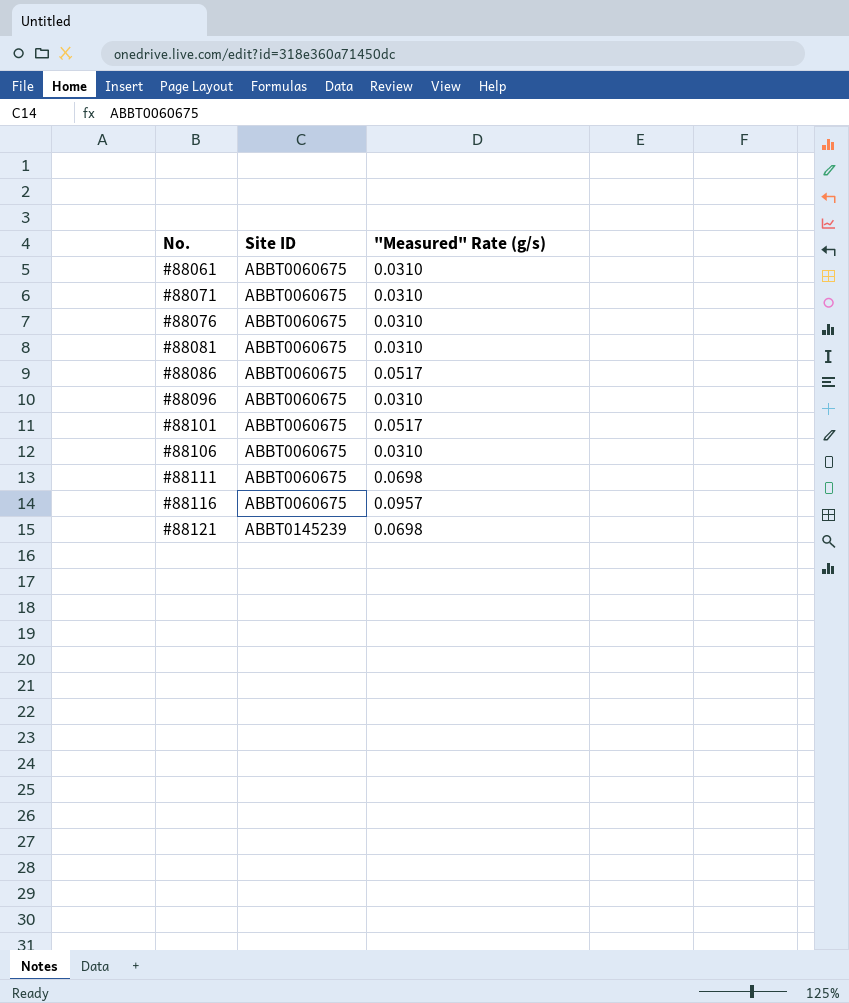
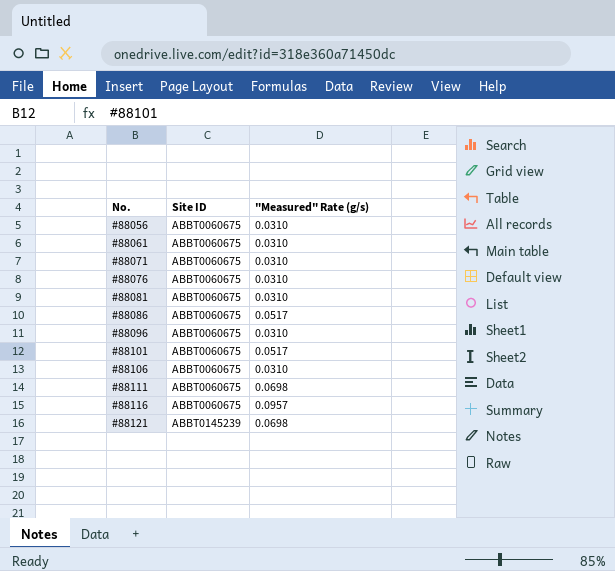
row #88056: none -> ABBT0060675 | 0.0310

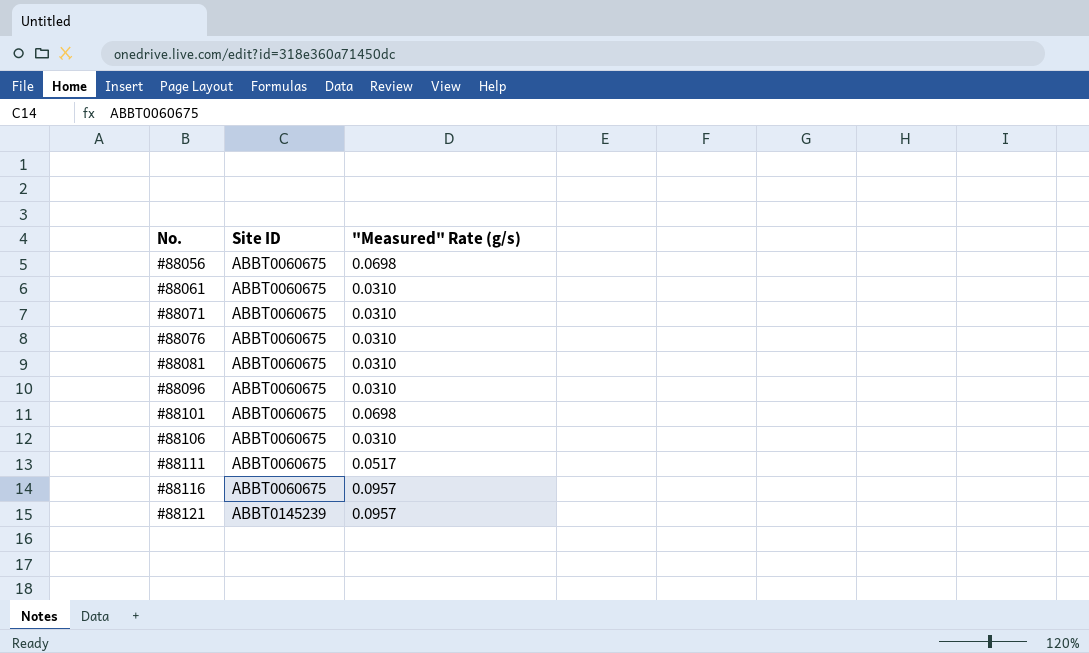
row #88086: ABBT0060675 | 0.0517 -> none
#88056 | "Measured" Rate (g/s): 0.0310 -> 0.0698
#88101 | "Measured" Rate (g/s): 0.0517 -> 0.0698
#88111 | "Measured" Rate (g/s): 0.0698 -> 0.0517
#88121 | "Measured" Rate (g/s): 0.0698 -> 0.0957

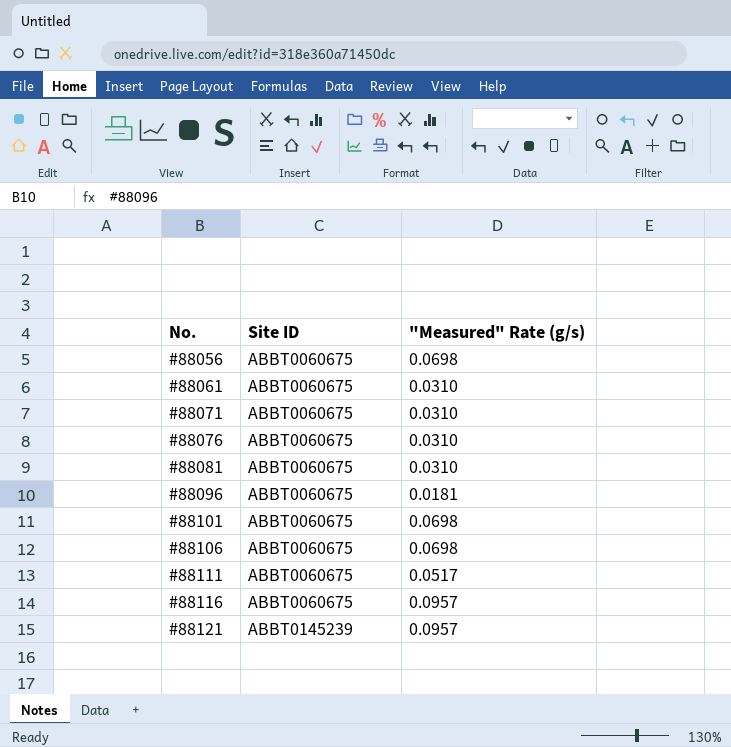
#88096 | "Measured" Rate (g/s): 0.0310 -> 0.0181
#88106 | "Measured" Rate (g/s): 0.0310 -> 0.0698

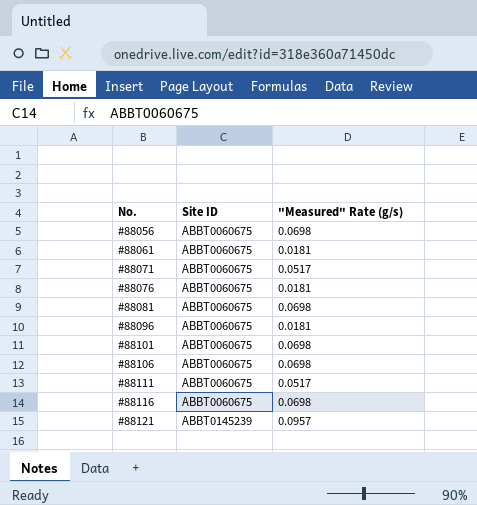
#88061 | "Measured" Rate (g/s): 0.0310 -> 0.0181
#88071 | "Measured" Rate (g/s): 0.0310 -> 0.0517
#88076 | "Measured" Rate (g/s): 0.0310 -> 0.0181
#88081 | "Measured" Rate (g/s): 0.0310 -> 0.0698
#88116 | "Measured" Rate (g/s): 0.0957 -> 0.0698

